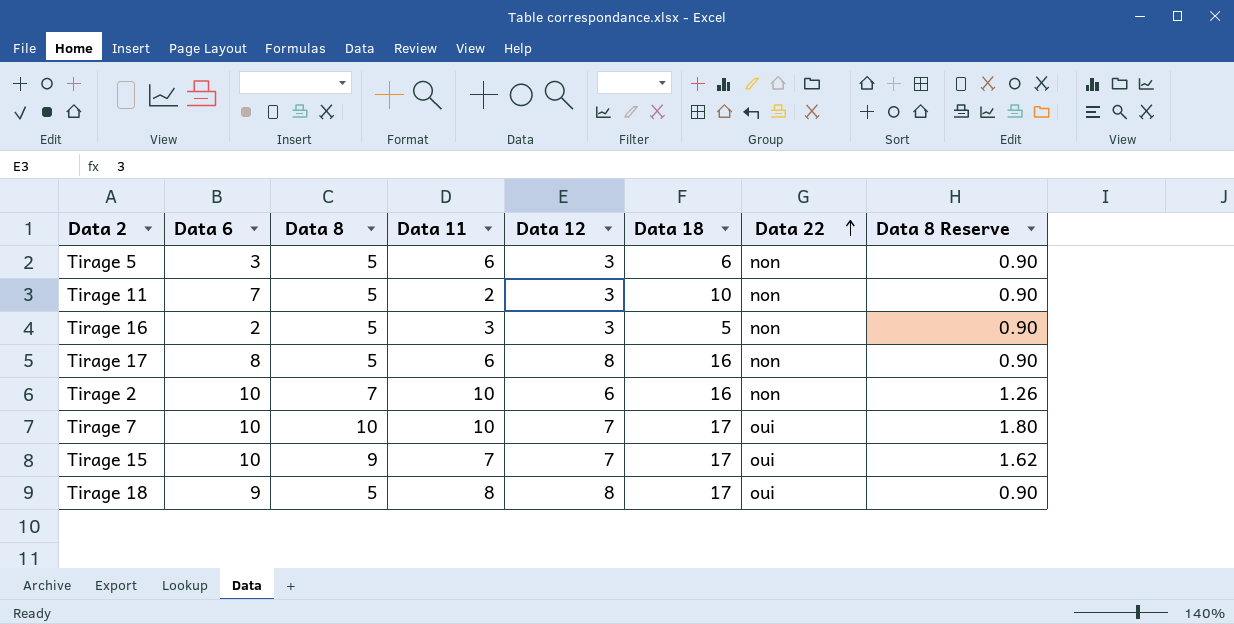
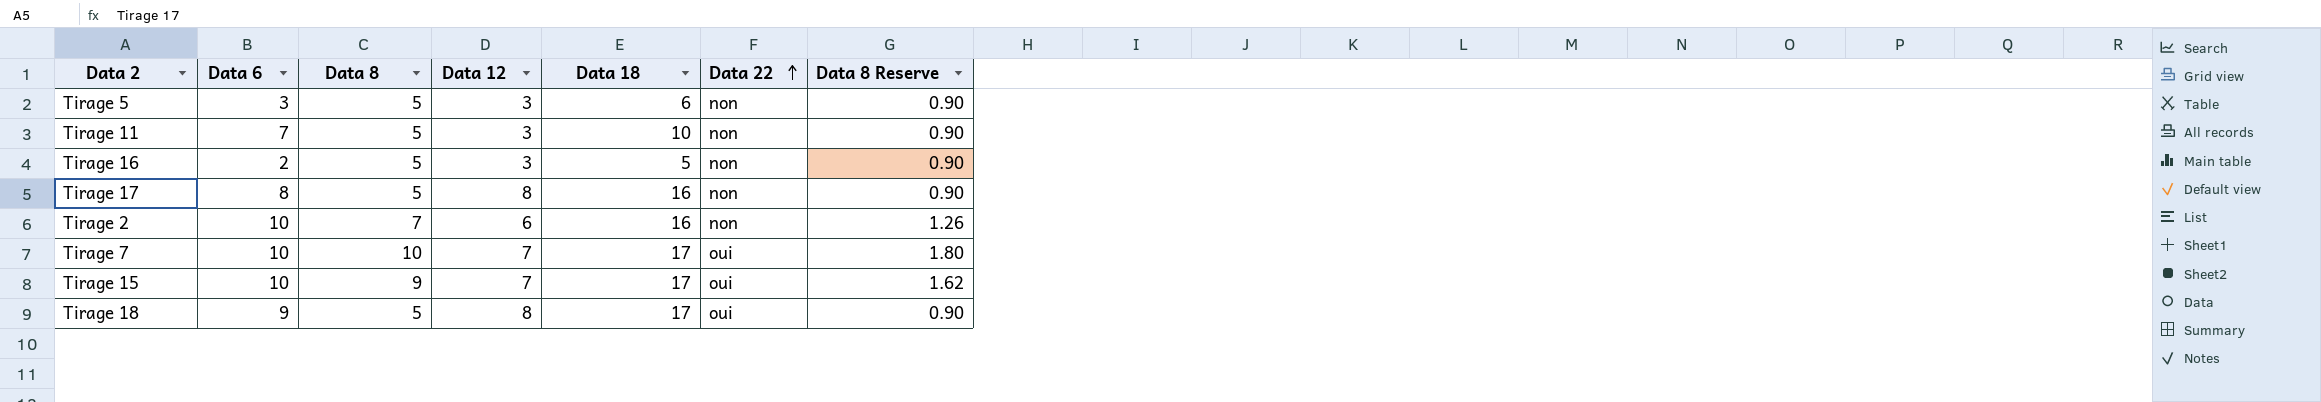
column Data 11 | position: 4 -> none

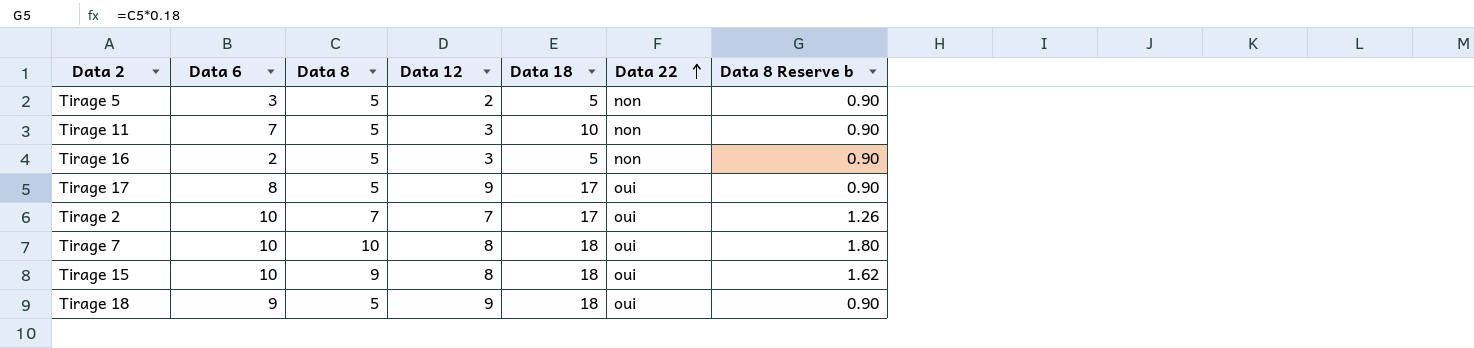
column name: Data 8 Reserve -> Data 8 Reserve b
Tirage 5 | Data 12: 3 -> 2
Tirage 5 | Data 18: 6 -> 5
Tirage 17 | Data 12: 8 -> 9
Tirage 17 | Data 18: 16 -> 17
Tirage 17 | Data 22: non -> oui
Tirage 2 | Data 12: 6 -> 7
Tirage 2 | Data 18: 16 -> 17
Tirage 2 | Data 22: non -> oui
Tirage 7 | Data 12: 7 -> 8
Tirage 7 | Data 18: 17 -> 18
Tirage 15 | Data 12: 7 -> 8
Tirage 15 | Data 18: 17 -> 18
Tirage 18 | Data 12: 8 -> 9
Tirage 18 | Data 18: 17 -> 18

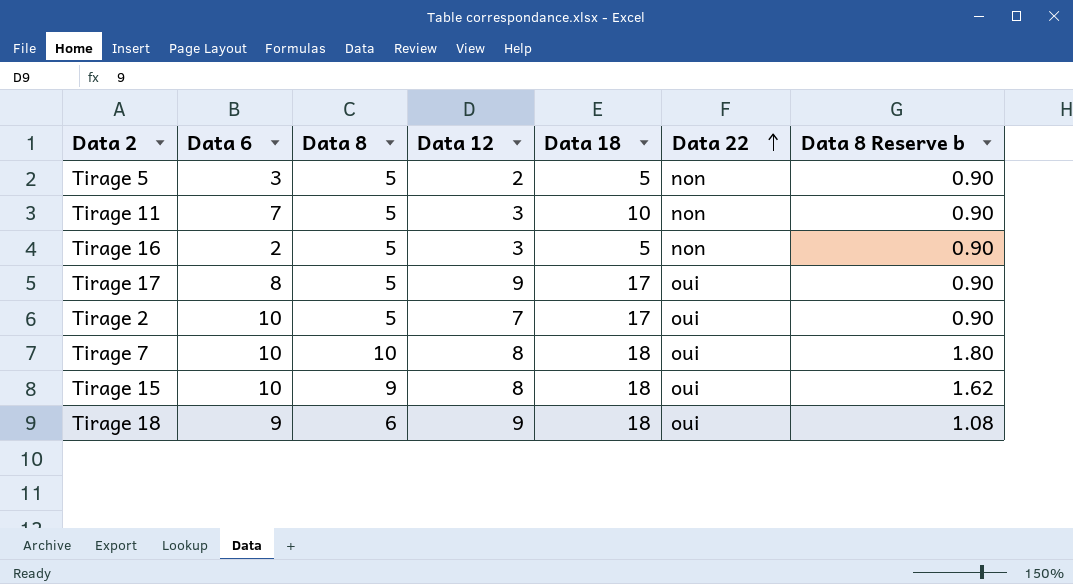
Tirage 2 | Data 8: 7 -> 5
Tirage 2 | Data 8 Reserve b: 1.26 -> 0.90
Tirage 18 | Data 8: 5 -> 6
Tirage 18 | Data 8 Reserve b: 0.90 -> 1.08

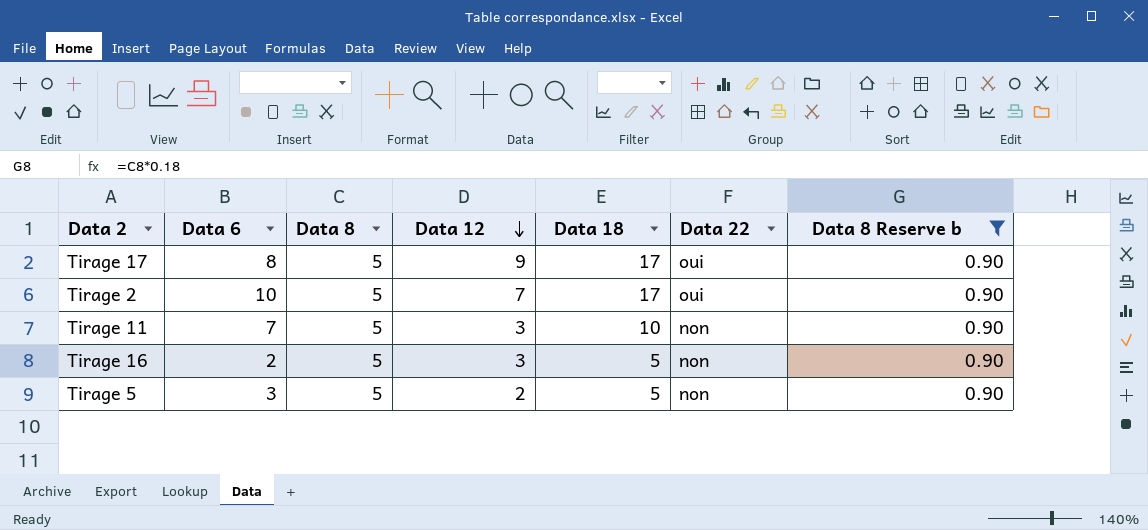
filter: none -> Data 8 Reserve b = 0.90
row order: Data 22 ascending -> Data 12 descending

